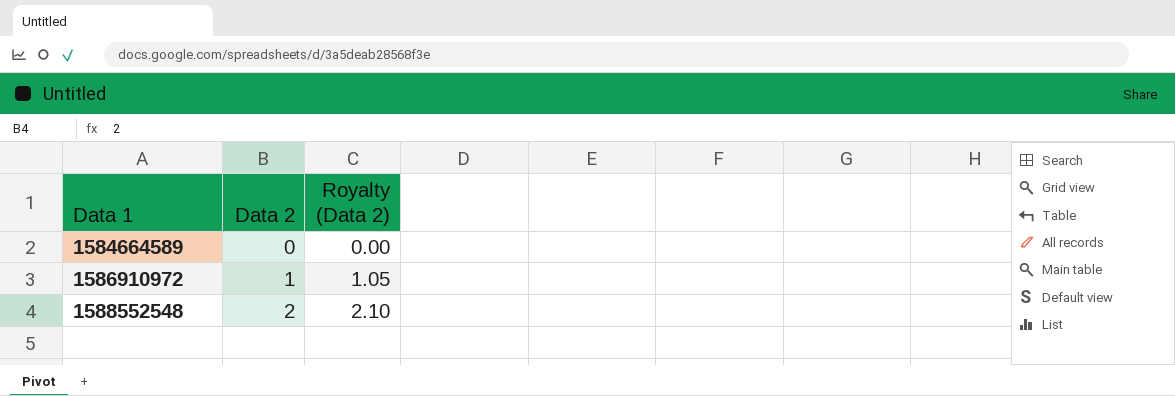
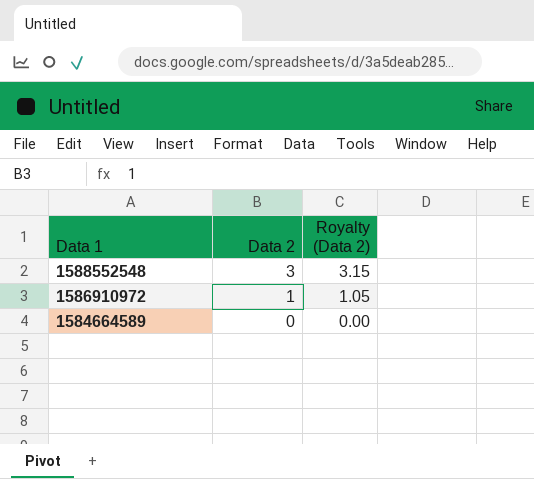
row order: Data 1 ascending -> Data 1 descending
1588552548 | Data 2: 2 -> 3
1588552548 | Royalty (Data 2): 2.10 -> 3.15

